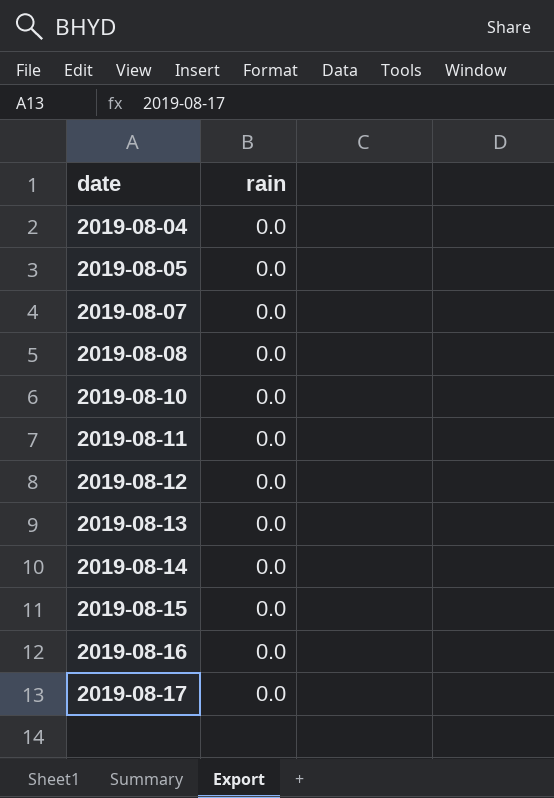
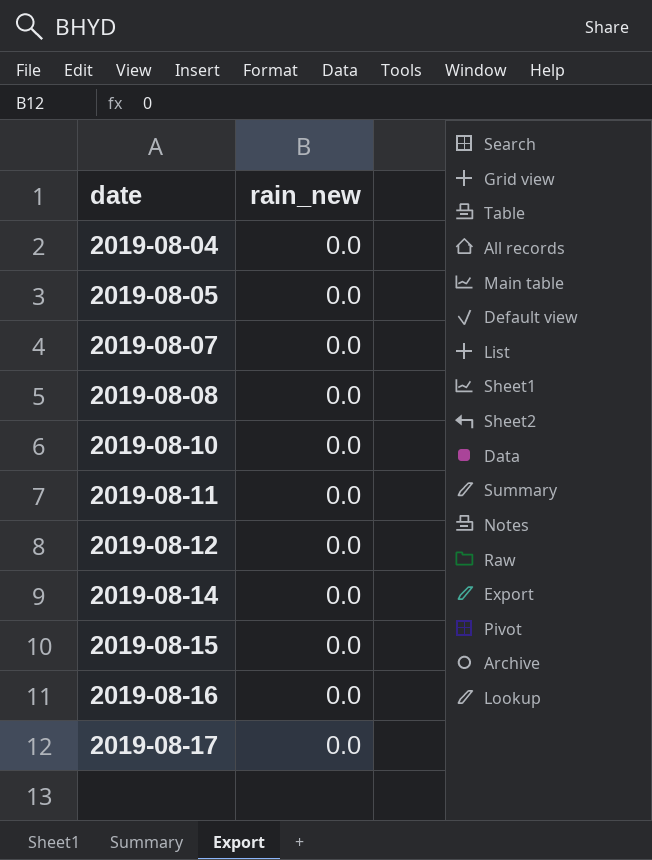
column name: rain -> rain_new
row 2019-08-13: 0.0 -> none

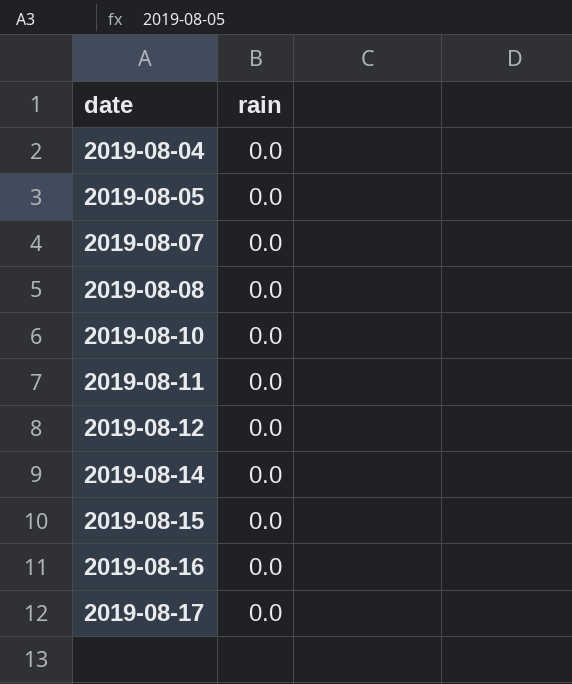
column name: rain_new -> rain

